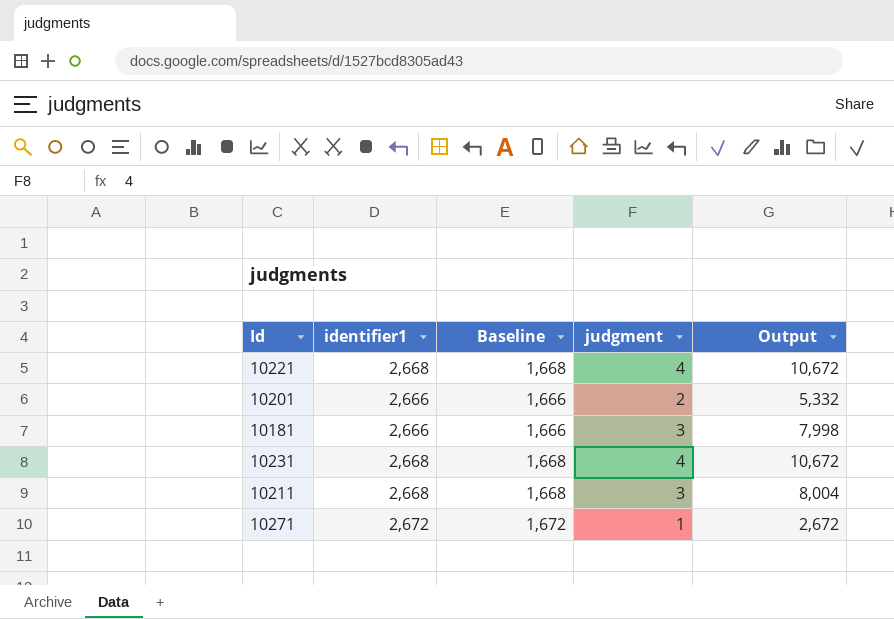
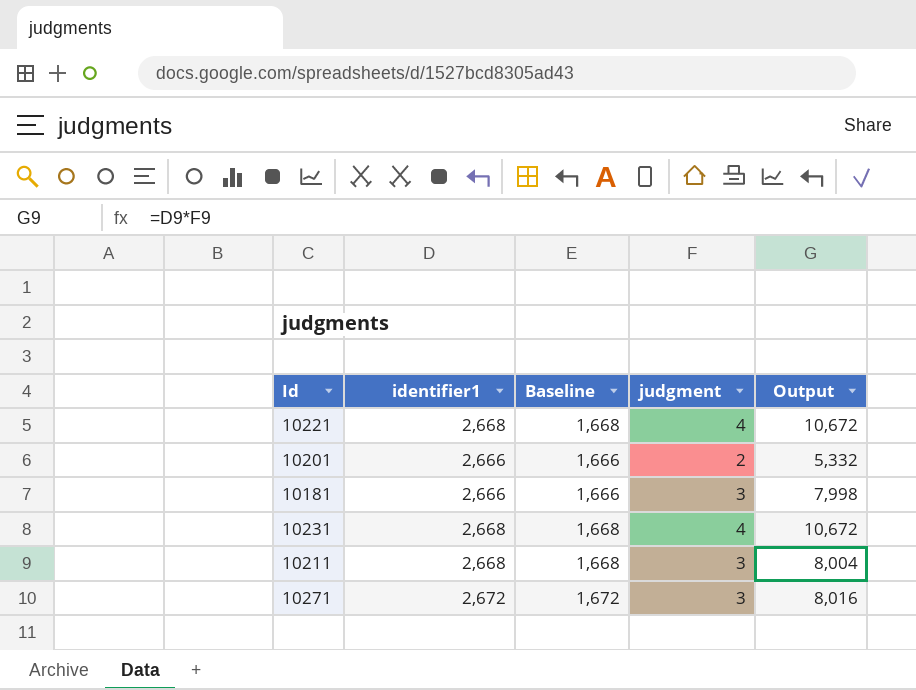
10271 | judgment: 1 -> 3
10271 | Output: 2,672 -> 8,016

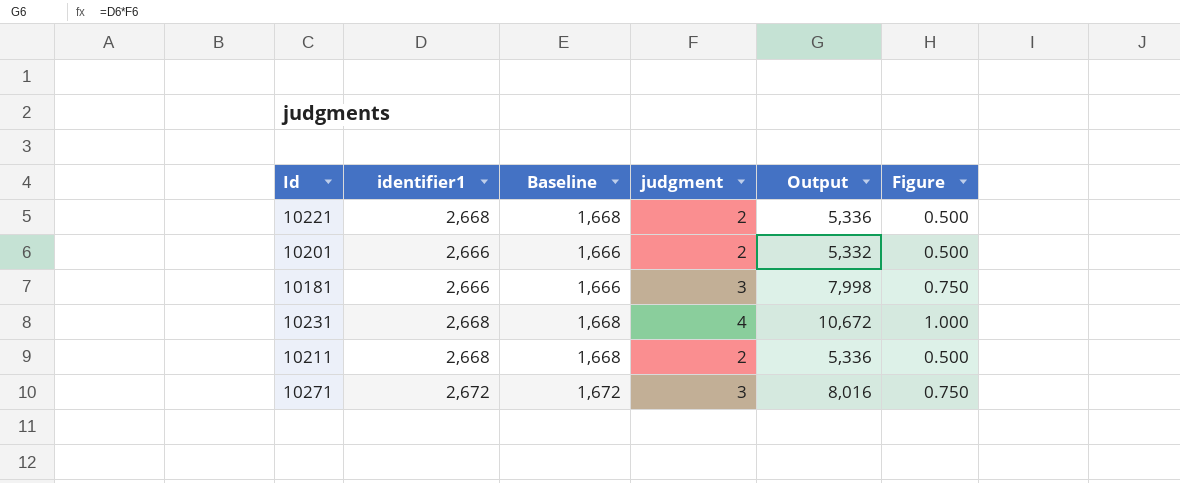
column Figure | formula: none -> [judgment] * 0.25
10221 | judgment: 4 -> 2
10221 | Output: 10,672 -> 5,336
10211 | judgment: 3 -> 2
10211 | Output: 8,004 -> 5,336

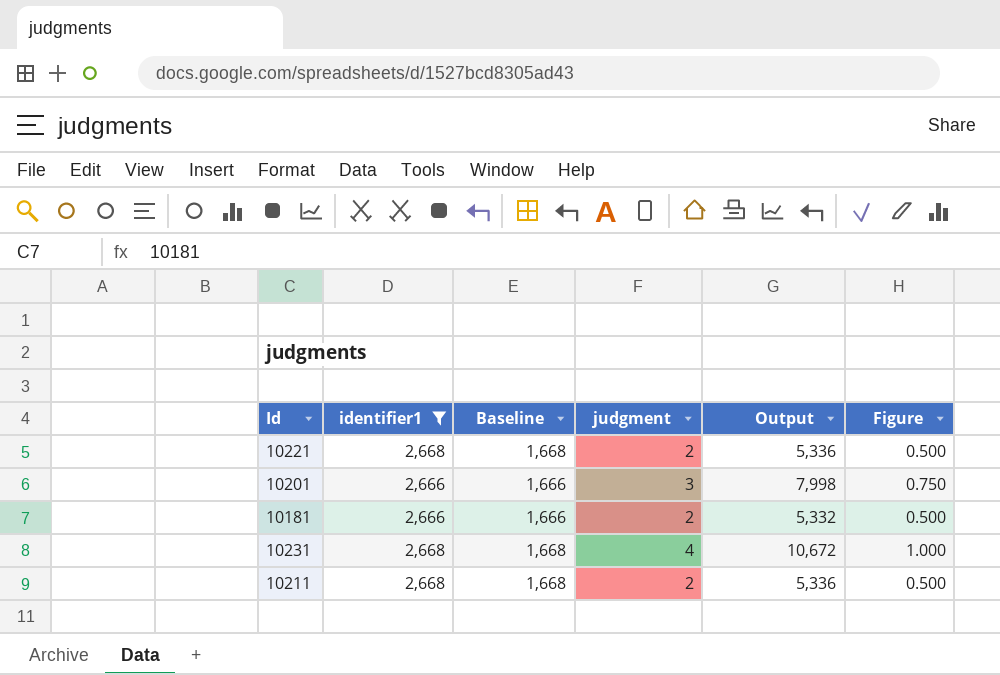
filter: none -> identifier1 != 2,672
10201 | judgment: 2 -> 3
10201 | Output: 5,332 -> 7,998
10201 | Figure: 0.500 -> 0.750
10181 | judgment: 3 -> 2
10181 | Output: 7,998 -> 5,332
10181 | Figure: 0.750 -> 0.500

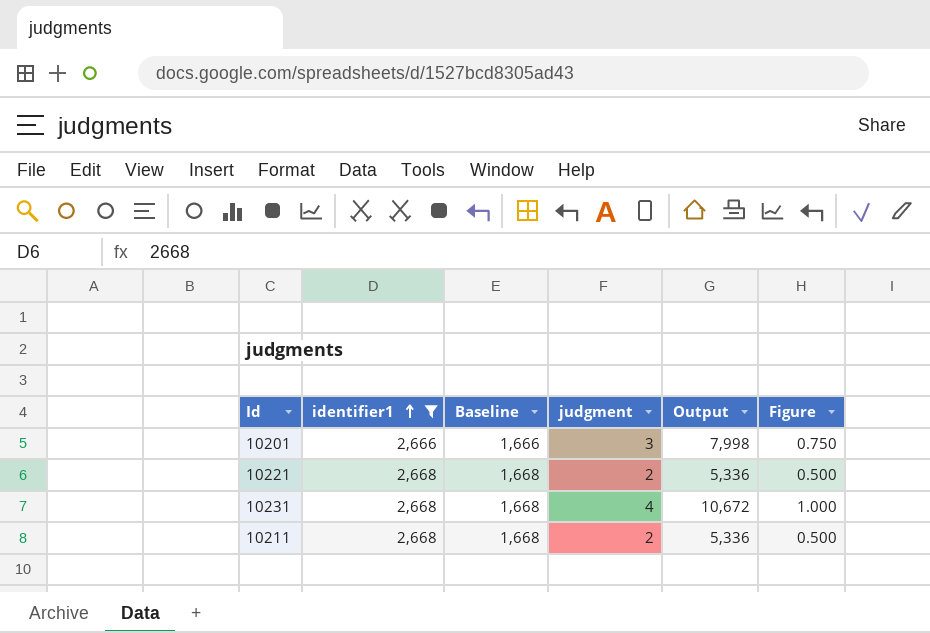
row order: none -> identifier1 ascending
row 10181: 2,666 | 1,666 | 2 | 5,332 | 0.500 -> none

